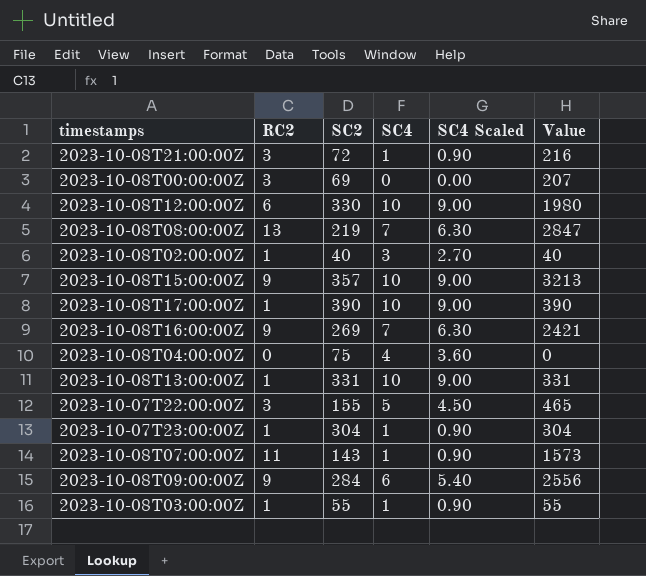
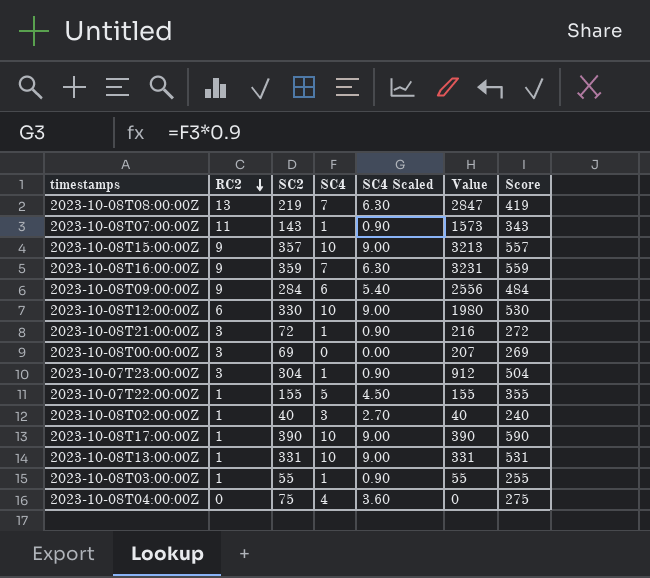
row order: none -> RC2 descending
column Score | formula: none -> [SC2] + 200
2023-10-08T16:00:00Z | SC2: 269 -> 359
2023-10-08T16:00:00Z | Value: 2421 -> 3231
2023-10-07T23:00:00Z | RC2: 1 -> 3
2023-10-07T23:00:00Z | Value: 304 -> 912
2023-10-07T22:00:00Z | RC2: 3 -> 1
2023-10-07T22:00:00Z | Value: 465 -> 155

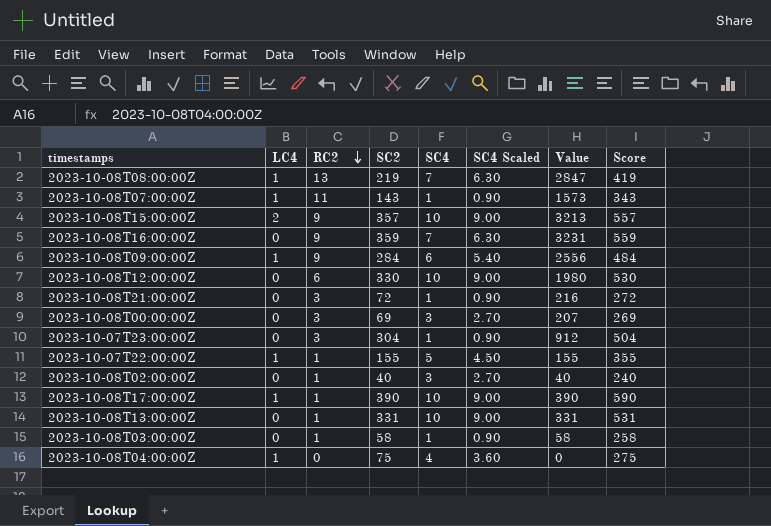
column LC4 | position: none -> 2
2023-10-08T00:00:00Z | SC4: 0 -> 3
2023-10-08T00:00:00Z | SC4 Scaled: 0.00 -> 2.70
2023-10-08T03:00:00Z | SC2: 55 -> 58
2023-10-08T03:00:00Z | Value: 55 -> 58
2023-10-08T03:00:00Z | Score: 255 -> 258

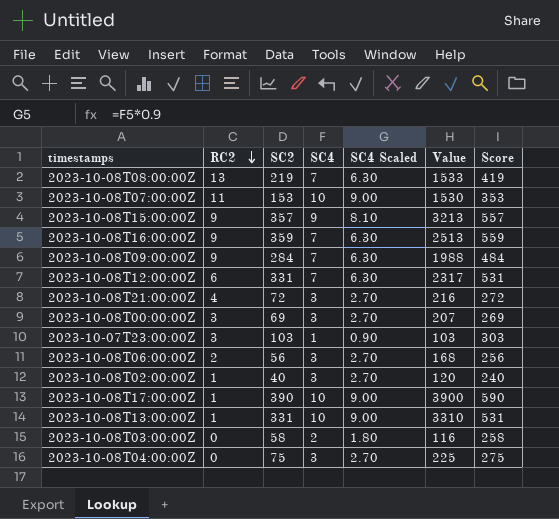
column LC4 | position: 2 -> none
column Value | formula: [RC2] * [SC2] -> [SC2] * [SC4]
row 2023-10-07T22:00:00Z: 1 | 1 | 155 | 5 | 4.50 | 155 | 355 -> none
2023-10-08T07:00:00Z | SC2: 143 -> 153
2023-10-08T07:00:00Z | SC4: 1 -> 10
2023-10-08T07:00:00Z | SC4 Scaled: 0.90 -> 9.00
2023-10-08T07:00:00Z | Score: 343 -> 353
2023-10-08T15:00:00Z | SC4: 10 -> 9
2023-10-08T15:00:00Z | SC4 Scaled: 9.00 -> 8.10
2023-10-08T09:00:00Z | SC4: 6 -> 7
2023-10-08T09:00:00Z | SC4 Scaled: 5.40 -> 6.30
2023-10-08T12:00:00Z | SC2: 330 -> 331
2023-10-08T12:00:00Z | SC4: 10 -> 7
2023-10-08T12:00:00Z | SC4 Scaled: 9.00 -> 6.30
2023-10-08T12:00:00Z | Score: 530 -> 531
2023-10-08T21:00:00Z | RC2: 3 -> 4
2023-10-08T21:00:00Z | SC4: 1 -> 3
2023-10-08T21:00:00Z | SC4 Scaled: 0.90 -> 2.70
2023-10-07T23:00:00Z | SC2: 304 -> 103
2023-10-07T23:00:00Z | Score: 504 -> 303
row 2023-10-08T06:00:00Z: none -> 2 | 56 | 3 | 2.70 | 168 | 256
2023-10-08T03:00:00Z | RC2: 1 -> 0
2023-10-08T03:00:00Z | SC4: 1 -> 2
2023-10-08T03:00:00Z | SC4 Scaled: 0.90 -> 1.80
2023-10-08T04:00:00Z | SC4: 4 -> 3
2023-10-08T04:00:00Z | SC4 Scaled: 3.60 -> 2.70

